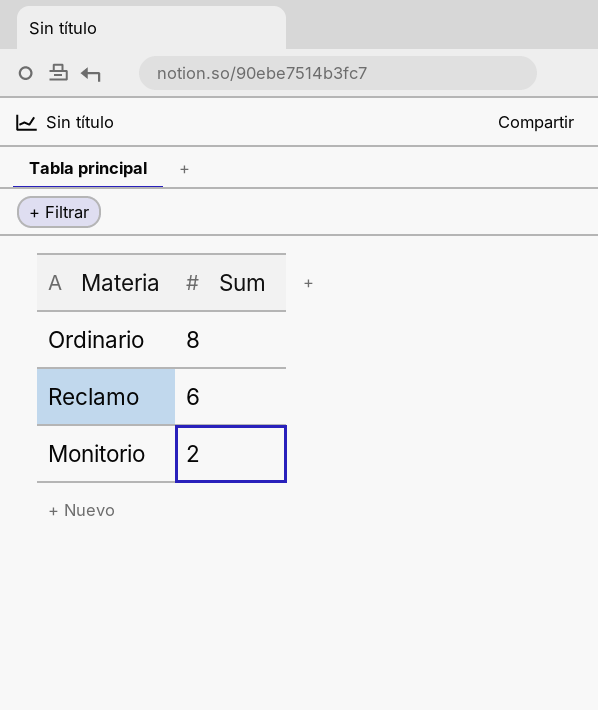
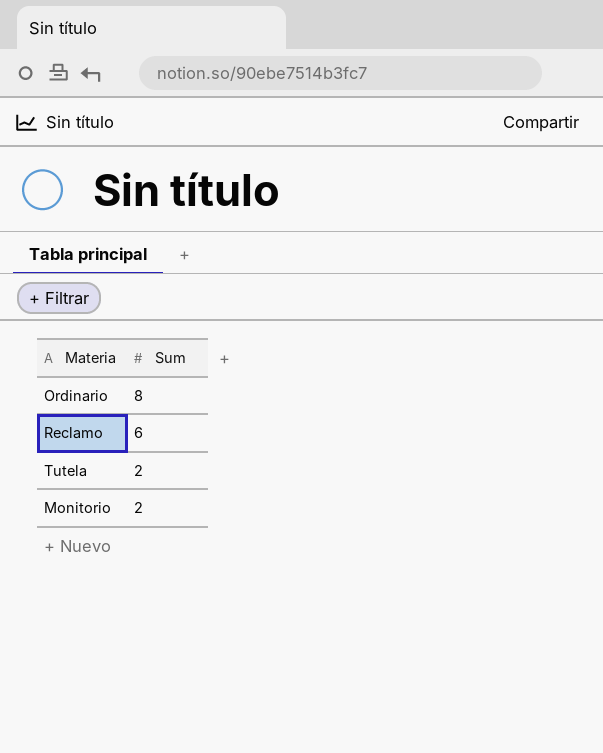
row Tutela: none -> 2

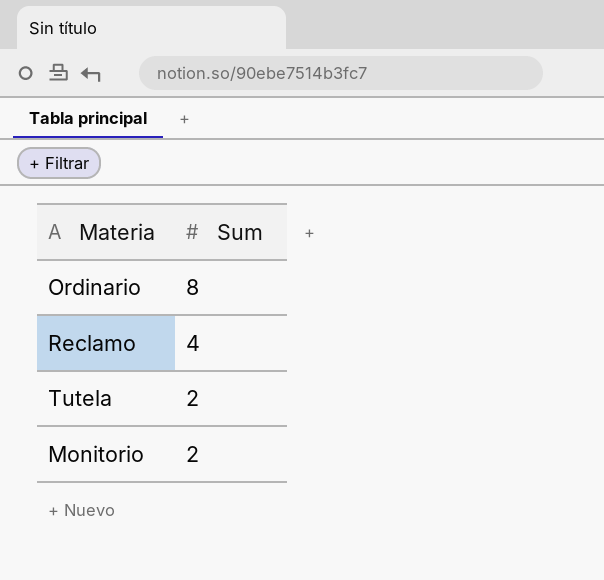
Reclamo | Sum: 6 -> 4

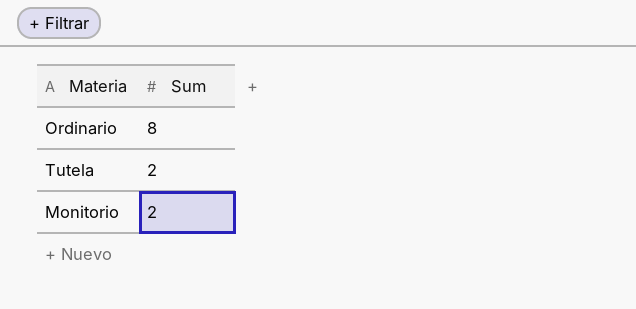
row Reclamo: 4 -> none

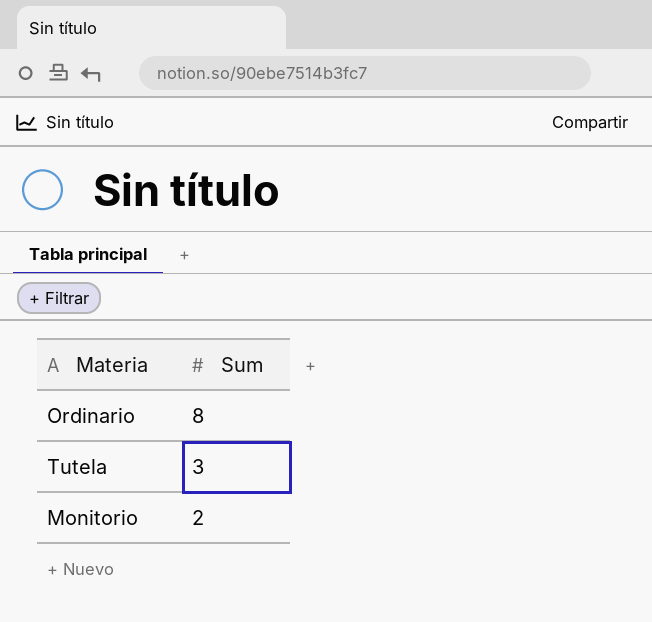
Tutela | Sum: 2 -> 3

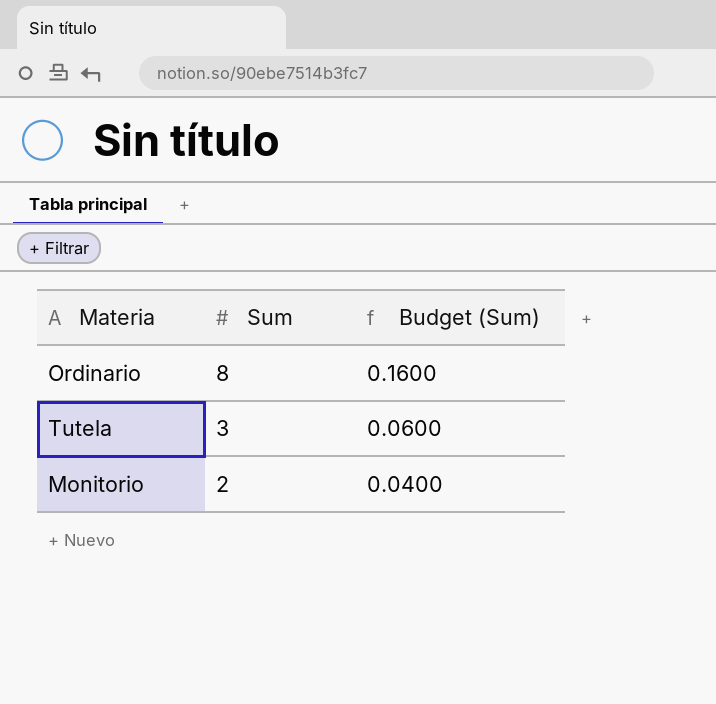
column Budget (Sum) | formula: none -> [Sum] * 0.02

